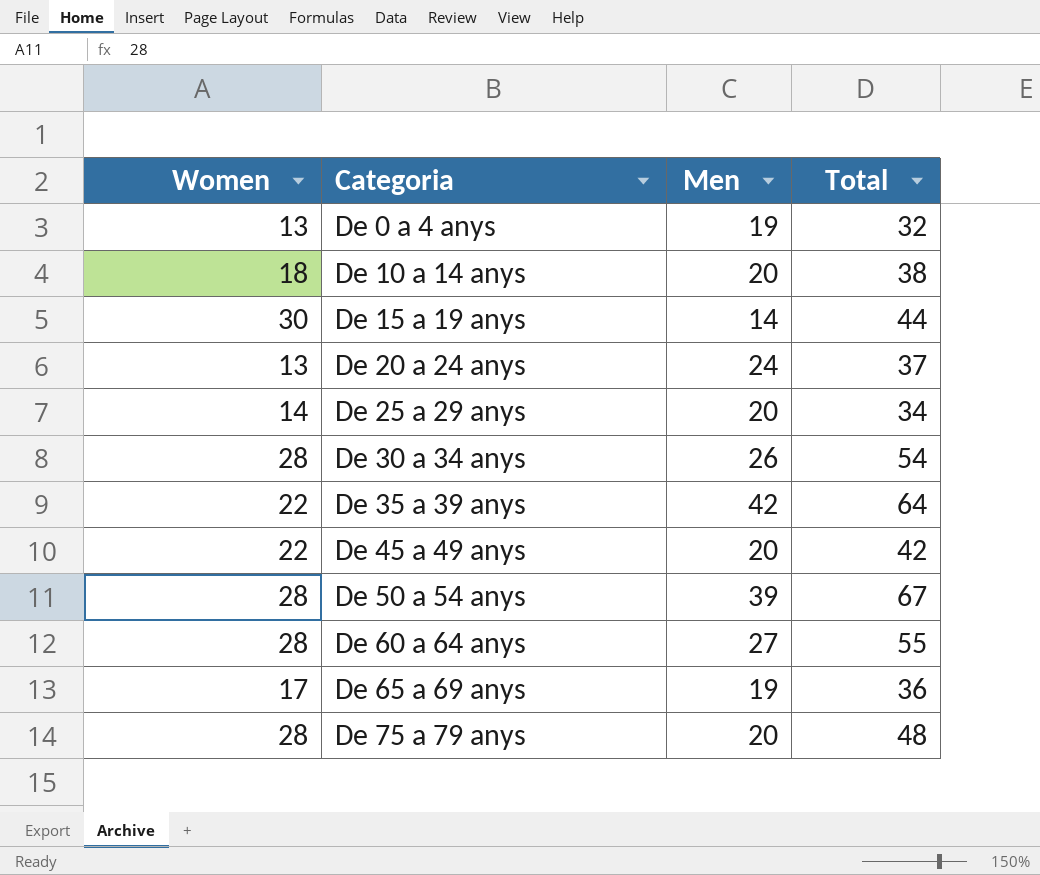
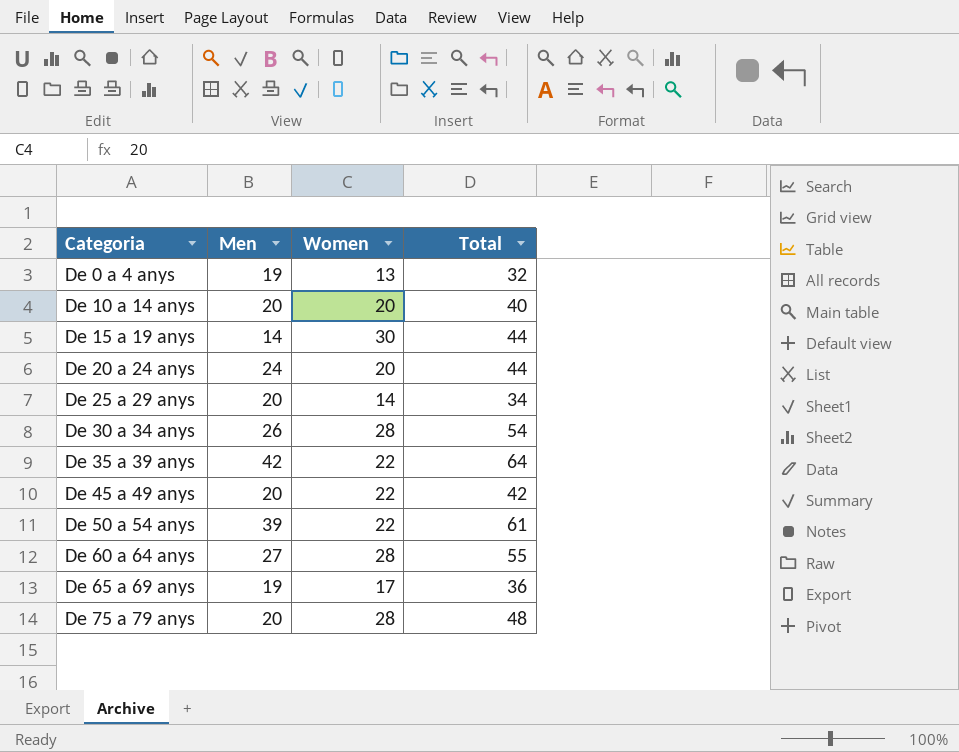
column Women | position: 1 -> 3
De 10 a 14 anys | Women: 18 -> 20
De 10 a 14 anys | Total: 38 -> 40
De 20 a 24 anys | Women: 13 -> 20
De 20 a 24 anys | Total: 37 -> 44
De 50 a 54 anys | Women: 28 -> 22
De 50 a 54 anys | Total: 67 -> 61

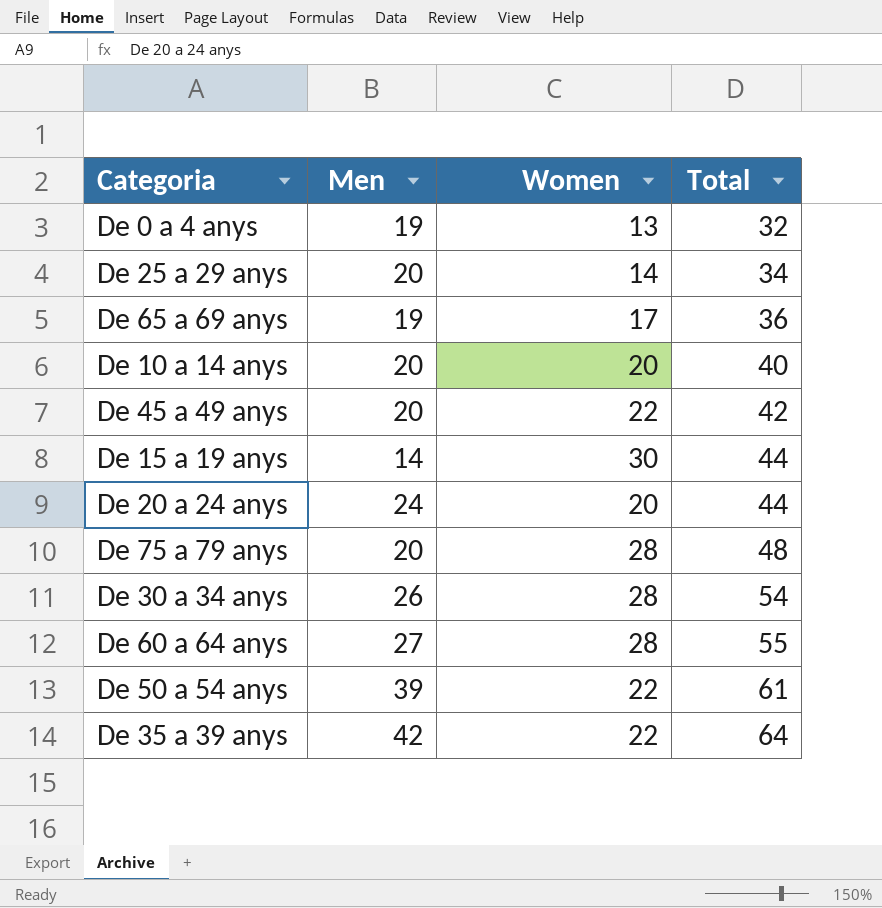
row order: Categoria ascending -> Total ascending

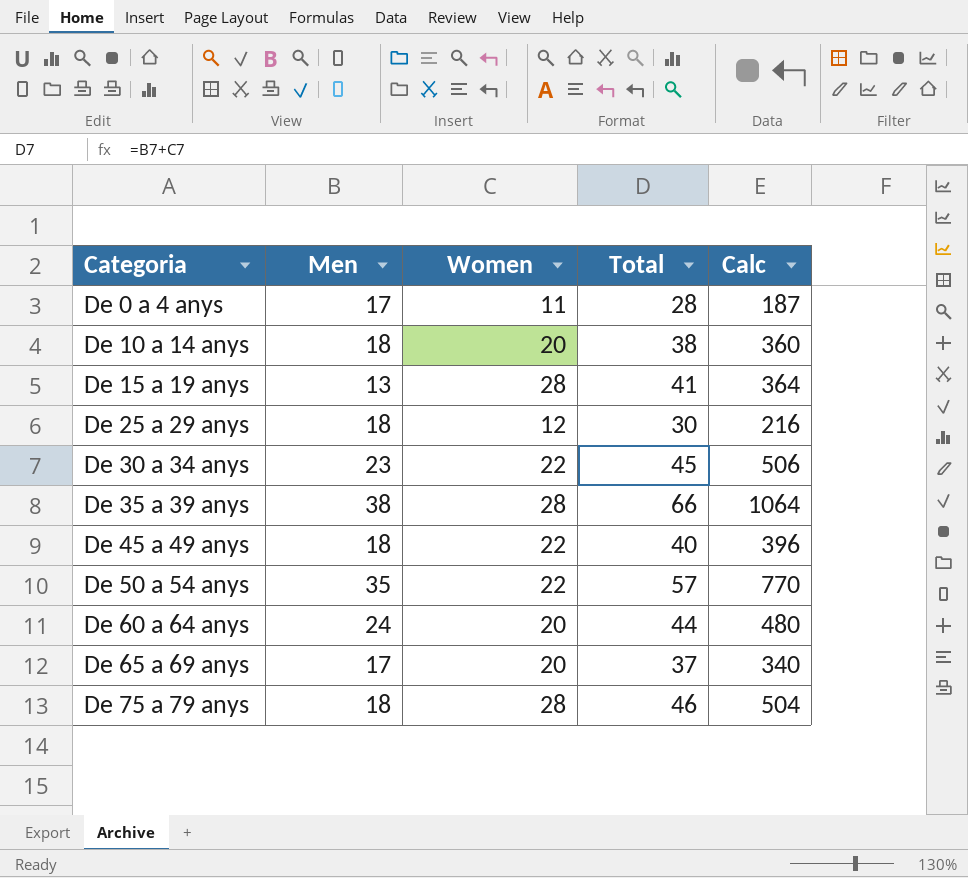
row order: Total ascending -> Categoria ascending
column Calc | formula: none -> [Men] * [Women]
row De 20 a 24 anys: 24 | 20 | 44 -> none
De 0 a 4 anys | Men: 19 -> 17
De 0 a 4 anys | Women: 13 -> 11
De 0 a 4 anys | Total: 32 -> 28
De 10 a 14 anys | Men: 20 -> 18
De 10 a 14 anys | Total: 40 -> 38
De 15 a 19 anys | Men: 14 -> 13
De 15 a 19 anys | Women: 30 -> 28
De 15 a 19 anys | Total: 44 -> 41
De 25 a 29 anys | Men: 20 -> 18
De 25 a 29 anys | Women: 14 -> 12
De 25 a 29 anys | Total: 34 -> 30
De 30 a 34 anys | Men: 26 -> 23
De 30 a 34 anys | Women: 28 -> 22
De 30 a 34 anys | Total: 54 -> 45
De 35 a 39 anys | Men: 42 -> 38
De 35 a 39 anys | Women: 22 -> 28
De 35 a 39 anys | Total: 64 -> 66
De 45 a 49 anys | Men: 20 -> 18
De 45 a 49 anys | Total: 42 -> 40
De 50 a 54 anys | Men: 39 -> 35
De 50 a 54 anys | Total: 61 -> 57
De 60 a 64 anys | Men: 27 -> 24
De 60 a 64 anys | Women: 28 -> 20
De 60 a 64 anys | Total: 55 -> 44
De 65 a 69 anys | Men: 19 -> 17
De 65 a 69 anys | Women: 17 -> 20
De 65 a 69 anys | Total: 36 -> 37
De 75 a 79 anys | Men: 20 -> 18
De 75 a 79 anys | Total: 48 -> 46

